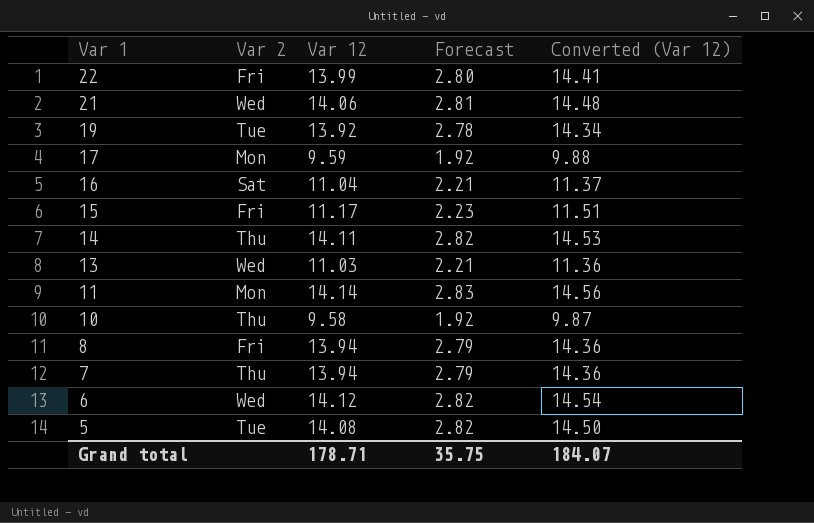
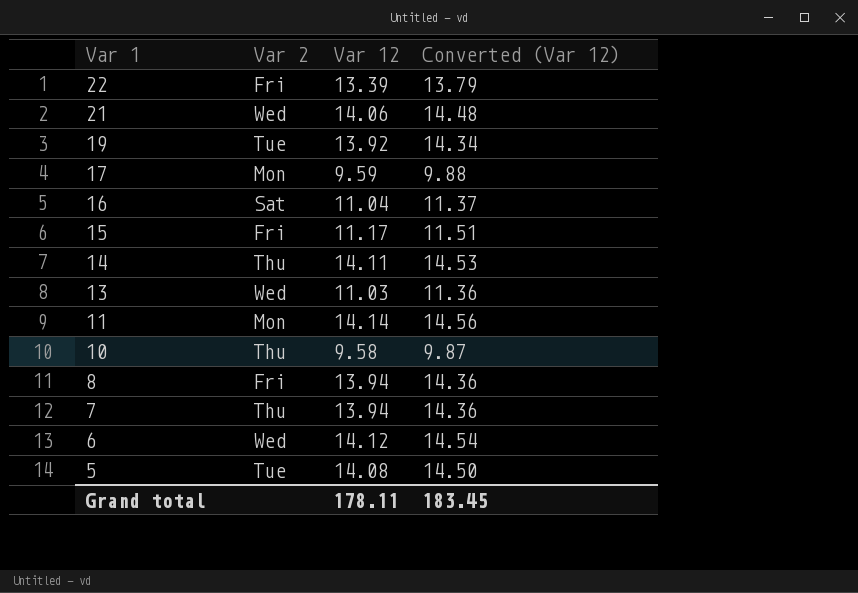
column Forecast | formula: [Var 12] * 0.2 -> none
22 | Var 12: 13.99 -> 13.39
22 | Converted (Var 12): 14.41 -> 13.79
Grand total | Var 12: 178.71 -> 178.11
Grand total | Converted (Var 12): 184.07 -> 183.45

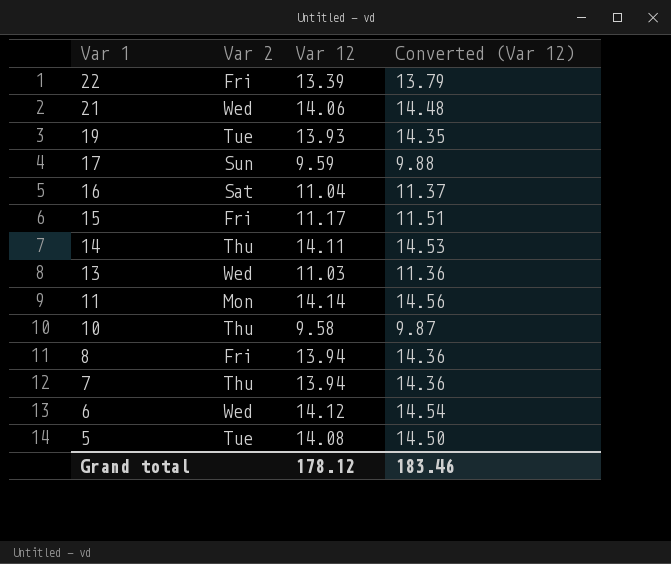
19 | Var 12: 13.92 -> 13.93
19 | Converted (Var 12): 14.34 -> 14.35
17 | Var 2: Mon -> Sun
Grand total | Var 12: 178.11 -> 178.12
Grand total | Converted (Var 12): 183.45 -> 183.46

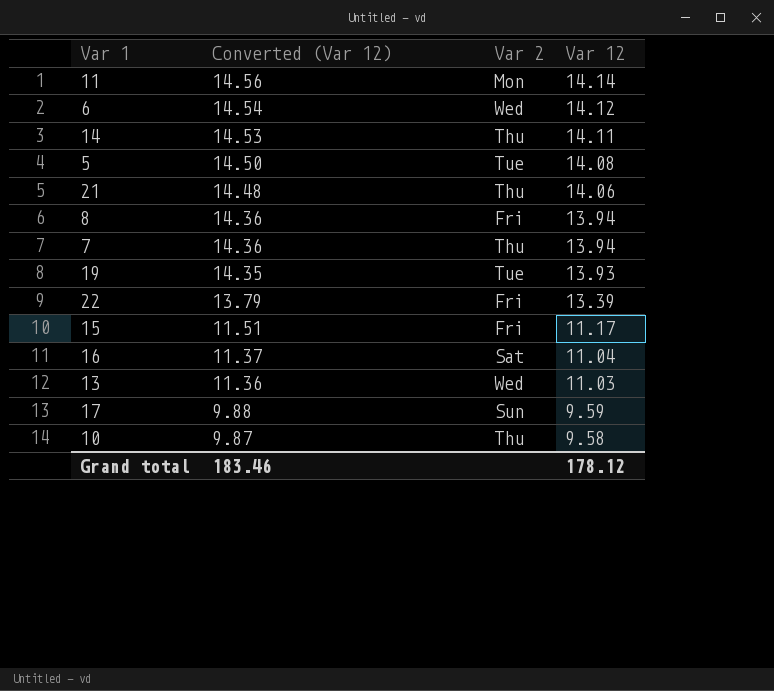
row order: Var 1 descending -> Converted (Var 12) descending
column Converted (Var 12) | position: 4 -> 2
21 | Var 2: Wed -> Thu

